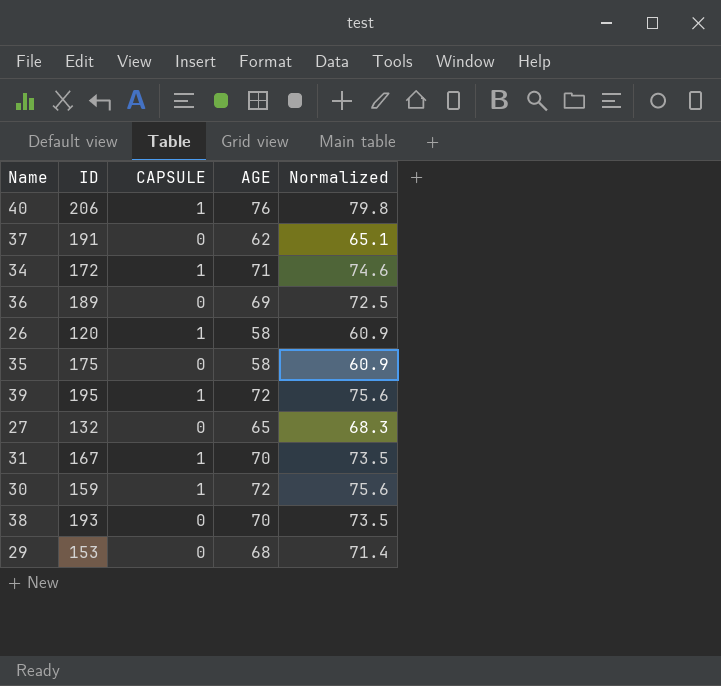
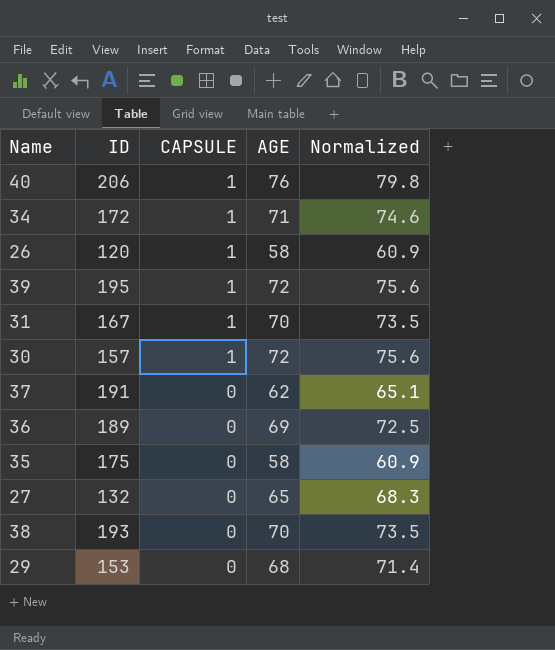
row order: none -> CAPSULE descending
30 | ID: 159 -> 157

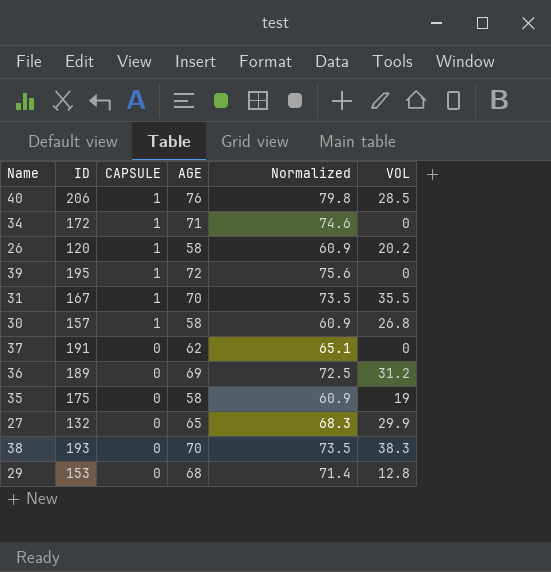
column VOL | position: none -> 6
30 | AGE: 72 -> 58
30 | Normalized: 75.6 -> 60.9

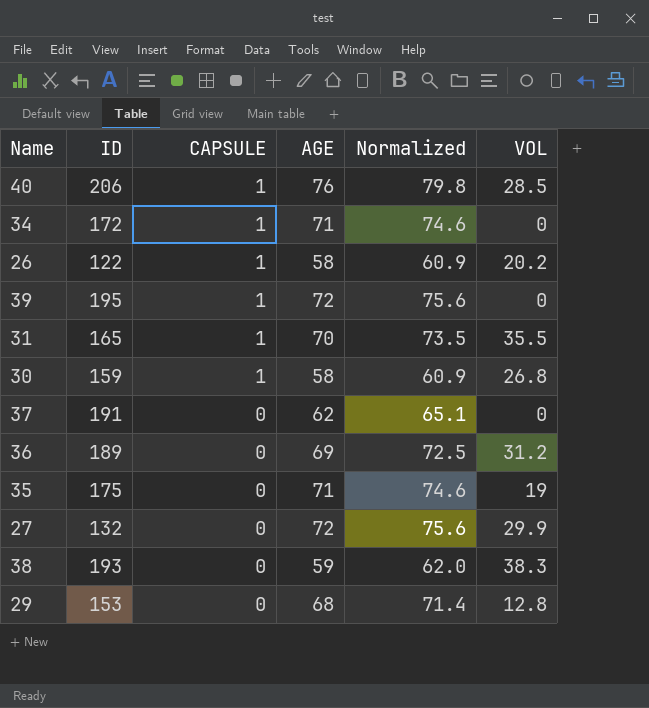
26 | ID: 120 -> 122
31 | ID: 167 -> 165
30 | ID: 157 -> 159
35 | AGE: 58 -> 71
35 | Normalized: 60.9 -> 74.6
27 | AGE: 65 -> 72
27 | Normalized: 68.3 -> 75.6
38 | AGE: 70 -> 59
38 | Normalized: 73.5 -> 62.0

